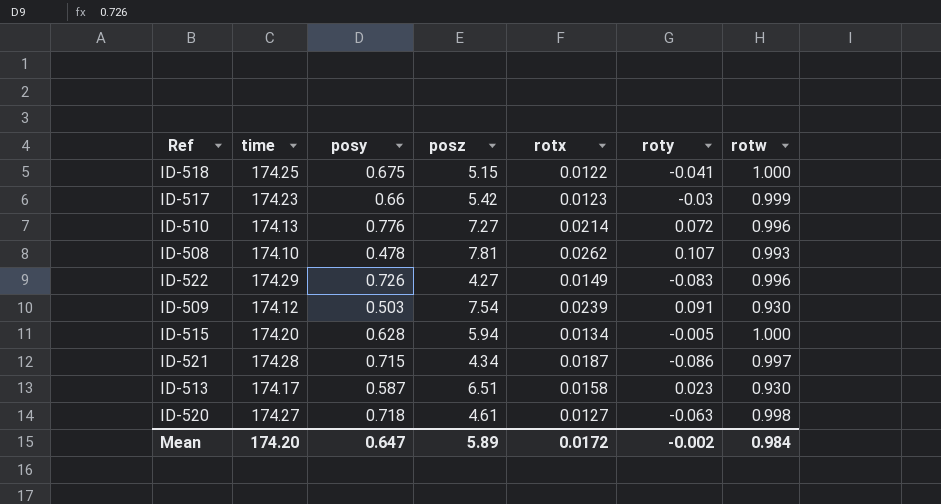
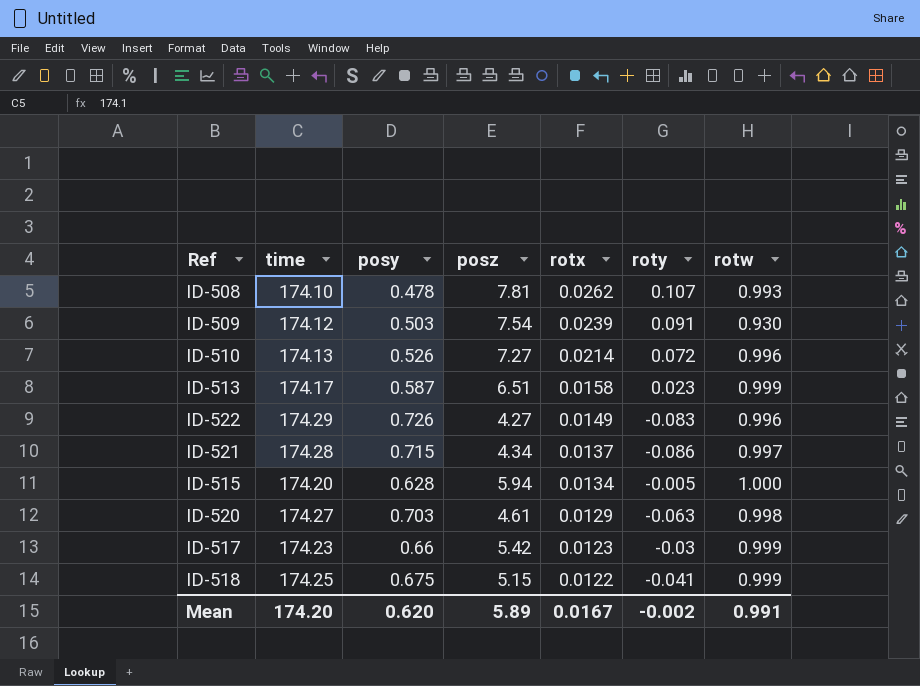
row order: none -> rotx descending
ID-510 | posy: 0.776 -> 0.526
ID-513 | rotw: 0.930 -> 0.999
ID-521 | rotx: 0.0187 -> 0.0137
ID-520 | posy: 0.718 -> 0.703
ID-520 | rotx: 0.0127 -> 0.0129
ID-518 | rotw: 1.000 -> 0.999
Mean | posy: 0.647 -> 0.620
Mean | rotx: 0.0172 -> 0.0167
Mean | rotw: 0.984 -> 0.991

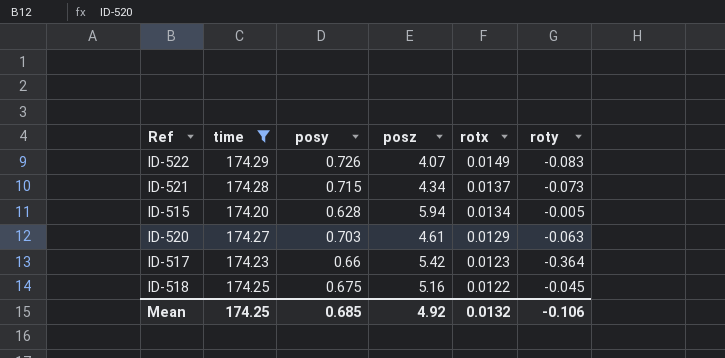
filter: none -> time >= 174.20
column rotw | position: 7 -> none
ID-522 | posz: 4.27 -> 4.07
ID-521 | roty: -0.086 -> -0.073
ID-517 | roty: -0.03 -> -0.364
ID-518 | posz: 5.15 -> 5.16
ID-518 | roty: -0.041 -> -0.045
Mean | time: 174.20 -> 174.25
Mean | posy: 0.620 -> 0.685
Mean | posz: 5.89 -> 4.92
Mean | rotx: 0.0167 -> 0.0132
Mean | roty: -0.002 -> -0.106

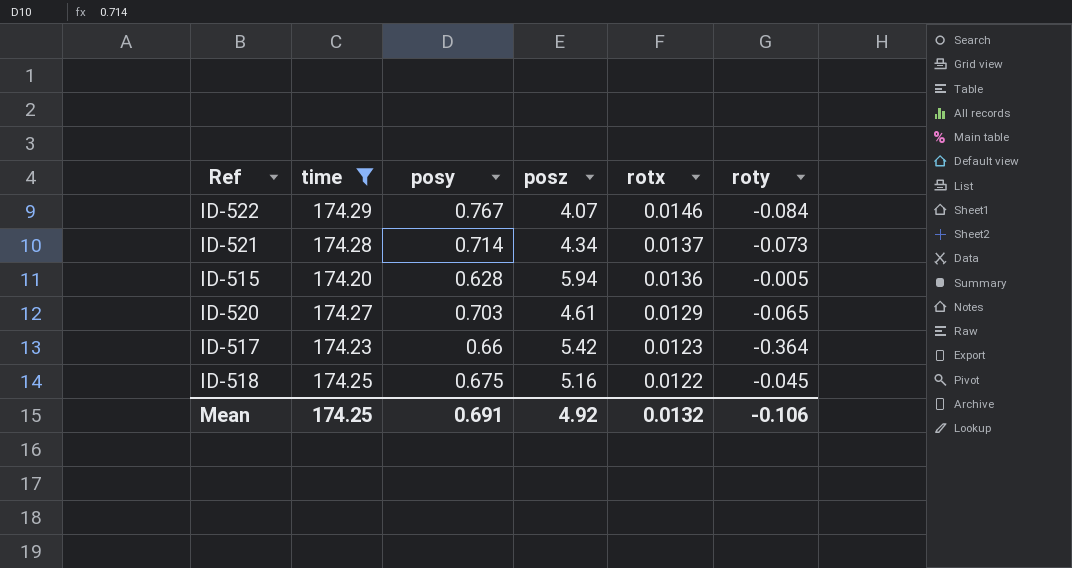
ID-522 | posy: 0.726 -> 0.767
ID-522 | rotx: 0.0149 -> 0.0146
ID-522 | roty: -0.083 -> -0.084
ID-521 | posy: 0.715 -> 0.714
ID-515 | rotx: 0.0134 -> 0.0136
ID-520 | roty: -0.063 -> -0.065
Mean | posy: 0.685 -> 0.691

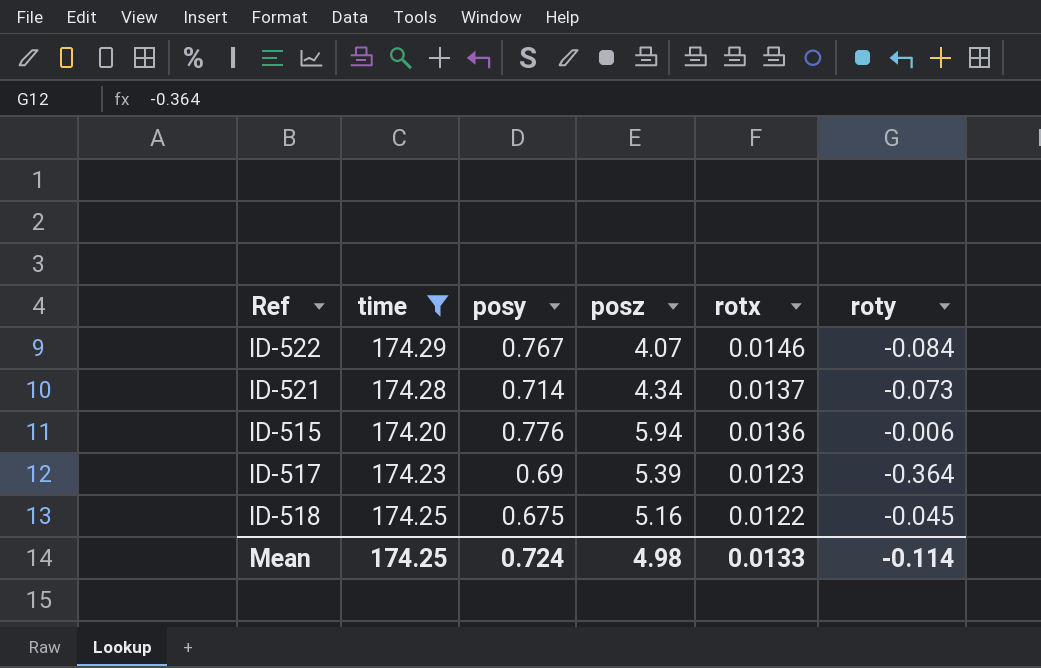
row ID-520: 174.27 | 0.703 | 4.61 | 0.0129 | -0.065 -> none
ID-515 | posy: 0.628 -> 0.776
ID-515 | roty: -0.005 -> -0.006
ID-517 | posy: 0.66 -> 0.69
ID-517 | posz: 5.42 -> 5.39
Mean | posy: 0.691 -> 0.724
Mean | posz: 4.92 -> 4.98
Mean | rotx: 0.0132 -> 0.0133
Mean | roty: -0.106 -> -0.114

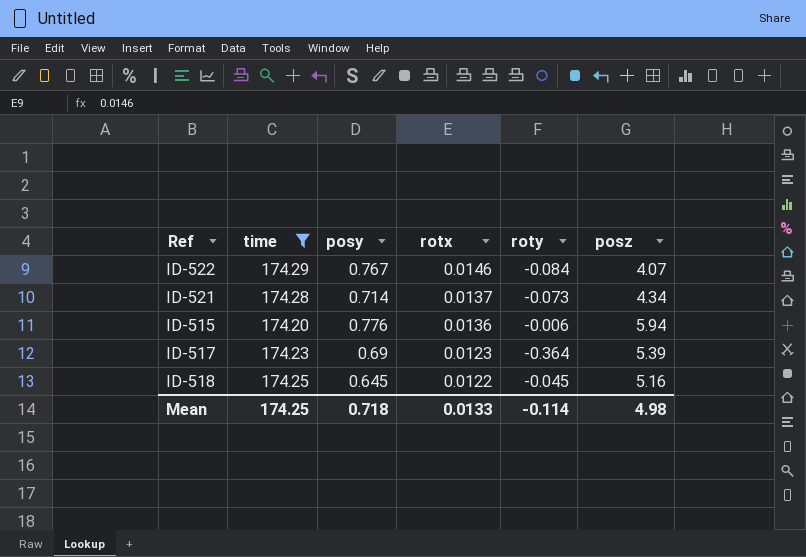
column posz | position: 4 -> 6
ID-518 | posy: 0.675 -> 0.645
Mean | posy: 0.724 -> 0.718

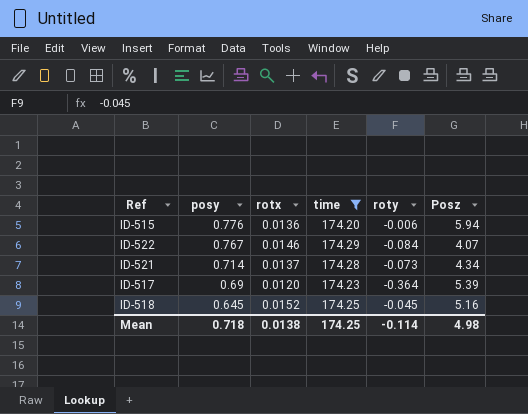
row order: rotx descending -> posy descending
column time | position: 2 -> 4
column name: posz -> Posz
ID-517 | rotx: 0.0123 -> 0.0120
ID-518 | rotx: 0.0122 -> 0.0152
Mean | rotx: 0.0133 -> 0.0138

